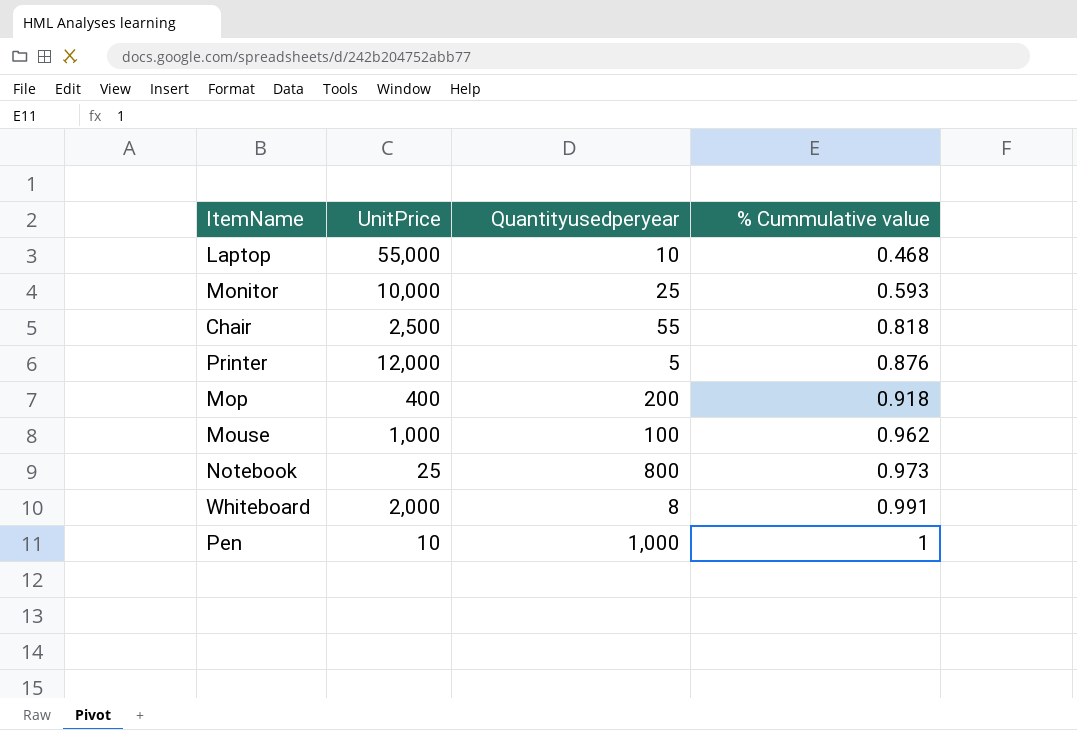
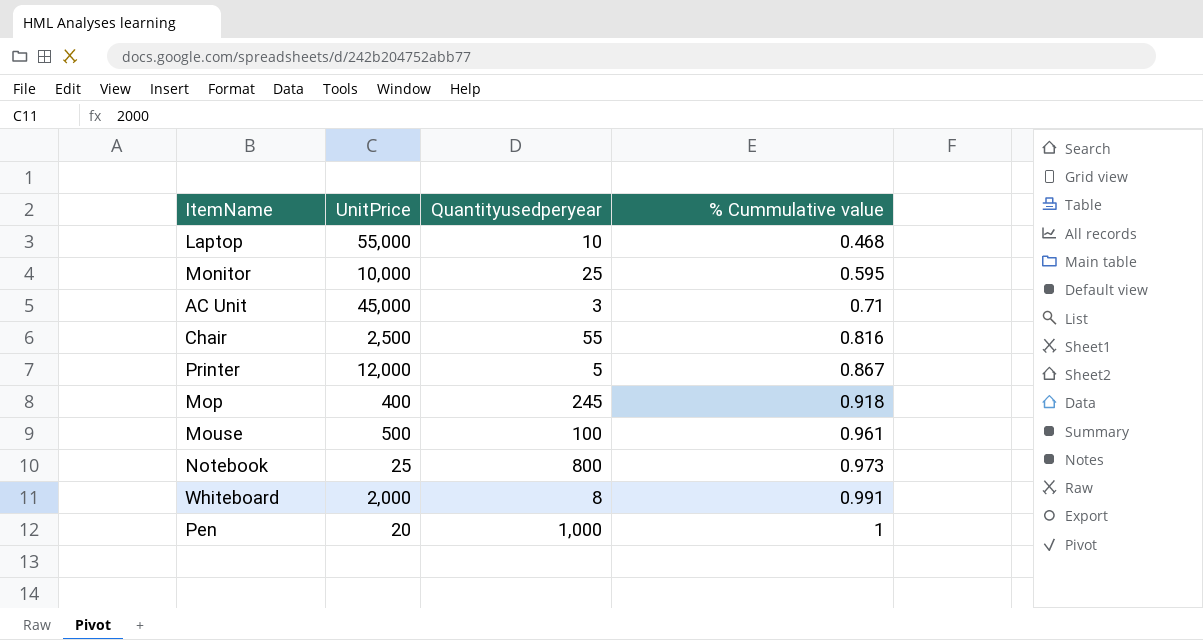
Monitor | % Cummulative value: 0.593 -> 0.595
row AC Unit: none -> 45,000 | 3 | 0.71
Chair | % Cummulative value: 0.818 -> 0.816
Printer | % Cummulative value: 0.876 -> 0.867
Mop | Quantityusedperyear: 200 -> 245
Mouse | UnitPrice: 1,000 -> 500
Mouse | % Cummulative value: 0.962 -> 0.961
Pen | UnitPrice: 10 -> 20

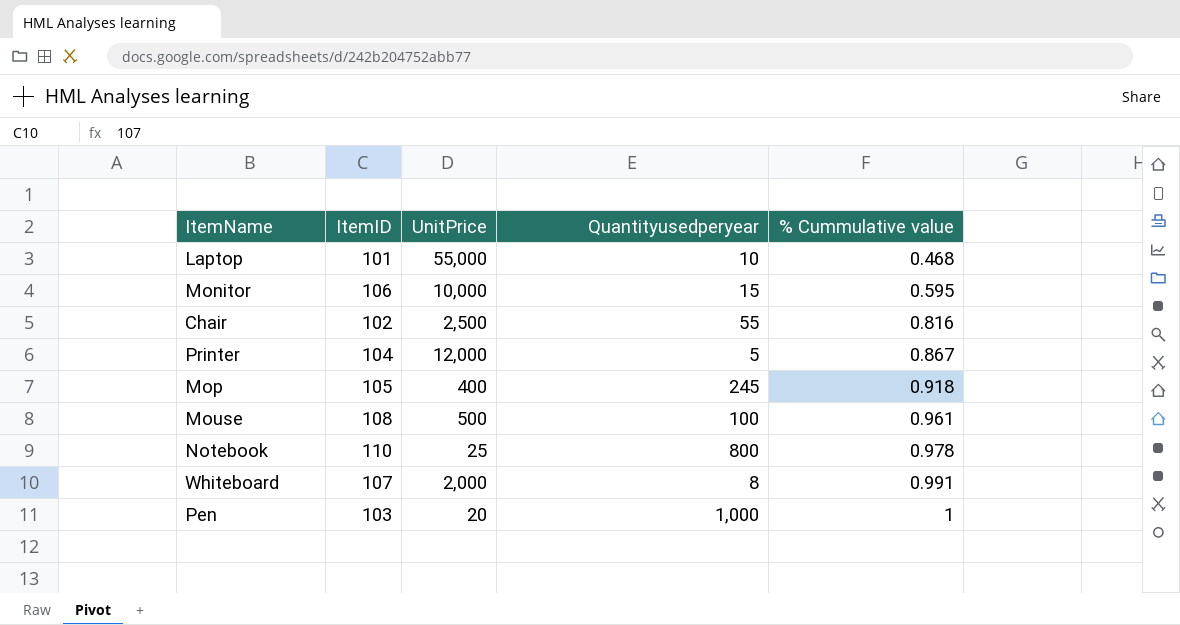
column ItemID | position: none -> 2
row AC Unit: 45,000 | 3 | 0.71 -> none
Monitor | Quantityusedperyear: 25 -> 15
Notebook | % Cummulative value: 0.973 -> 0.978

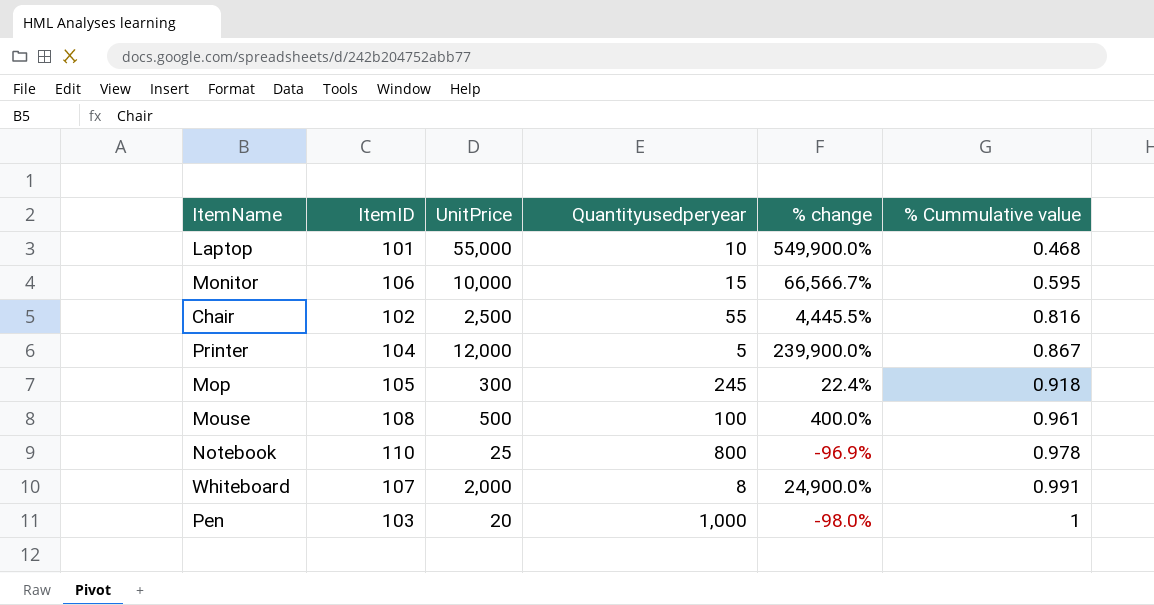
column % change | formula: none -> ([UnitPrice] - [Quantityusedperyear]) / [Quantityusedperyear]
Mop | UnitPrice: 400 -> 300

